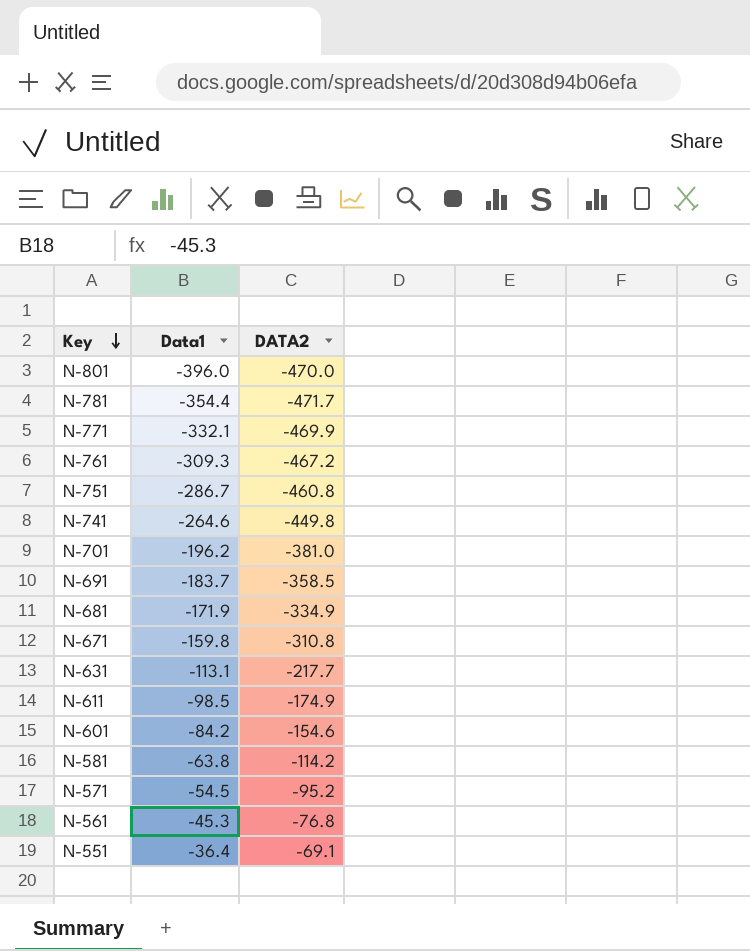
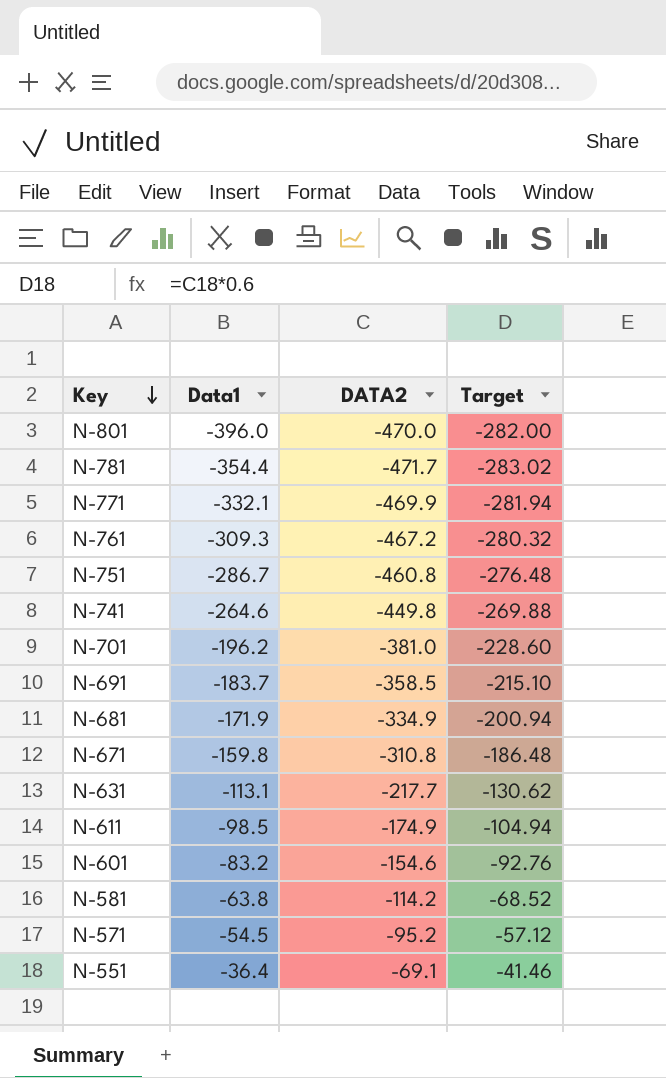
column Target | formula: none -> [DATA2] * 0.6
row N-561: -45.3 | -76.8 -> none
N-601 | Data1: -84.2 -> -83.2

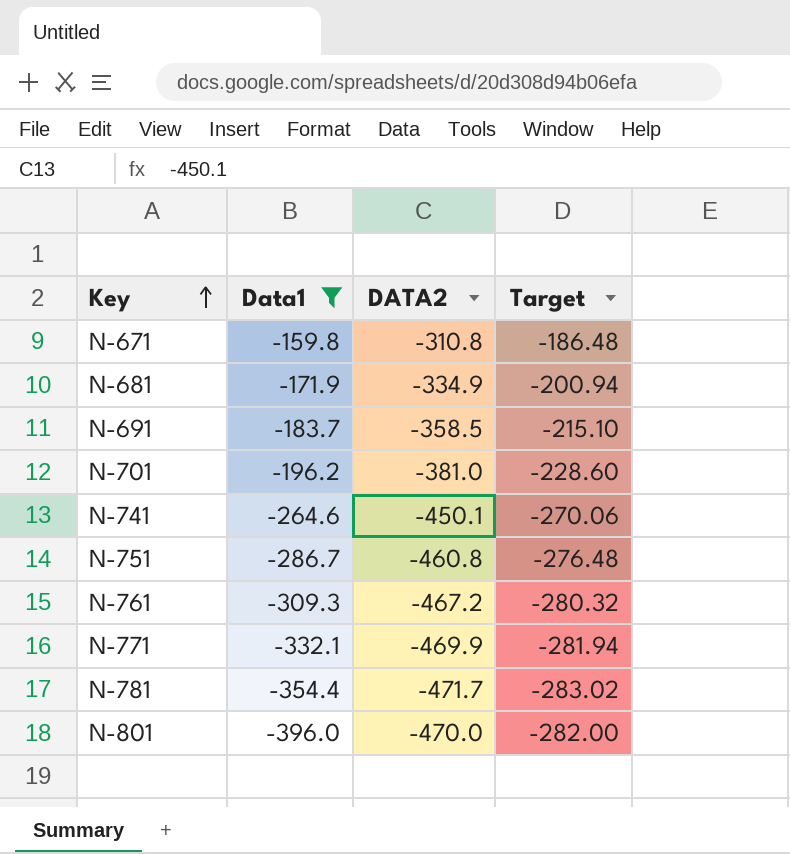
filter: none -> Data1 <= -159.8
row order: Key descending -> Key ascending
N-741 | DATA2: -449.8 -> -450.1
N-741 | Target: -269.88 -> -270.06

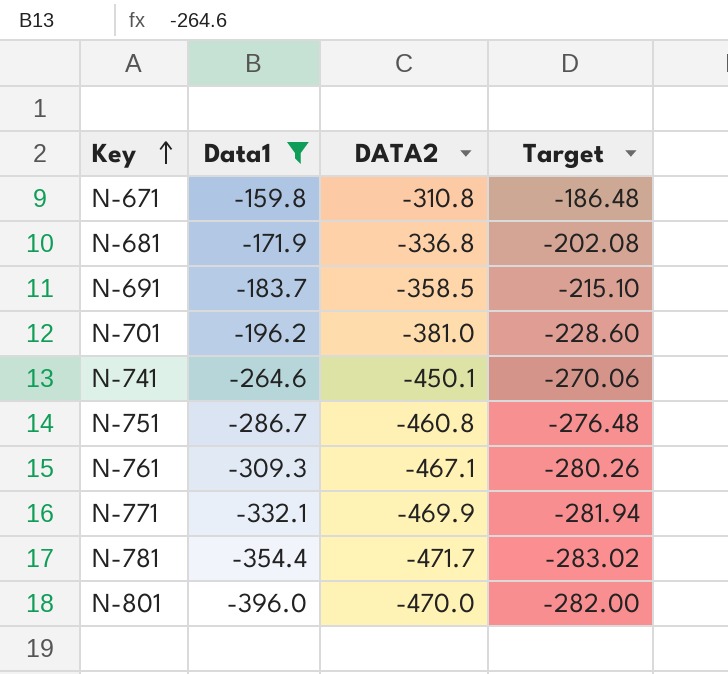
N-681 | DATA2: -334.9 -> -336.8
N-681 | Target: -200.94 -> -202.08
N-761 | DATA2: -467.2 -> -467.1
N-761 | Target: -280.32 -> -280.26

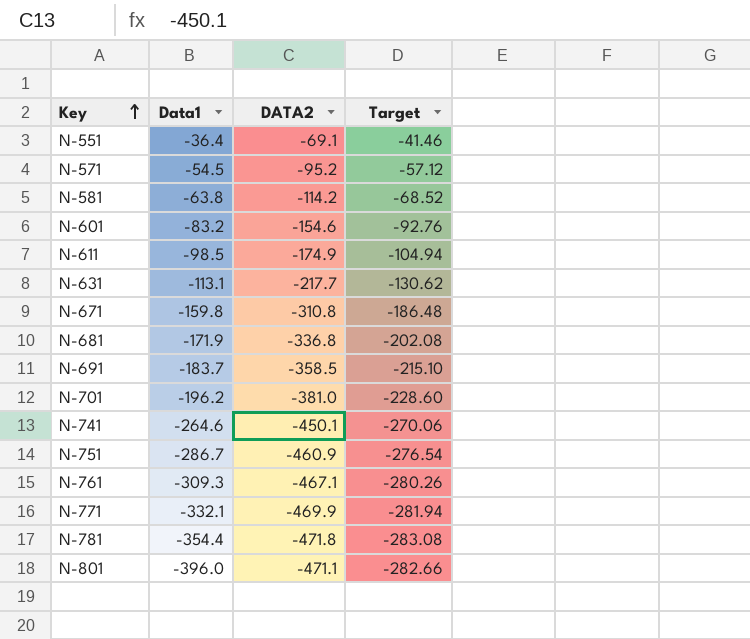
filter: Data1 <= -159.8 -> none
N-751 | DATA2: -460.8 -> -460.9
N-751 | Target: -276.48 -> -276.54
N-781 | DATA2: -471.7 -> -471.8
N-781 | Target: -283.02 -> -283.08
N-801 | DATA2: -470.0 -> -471.1
N-801 | Target: -282.00 -> -282.66

